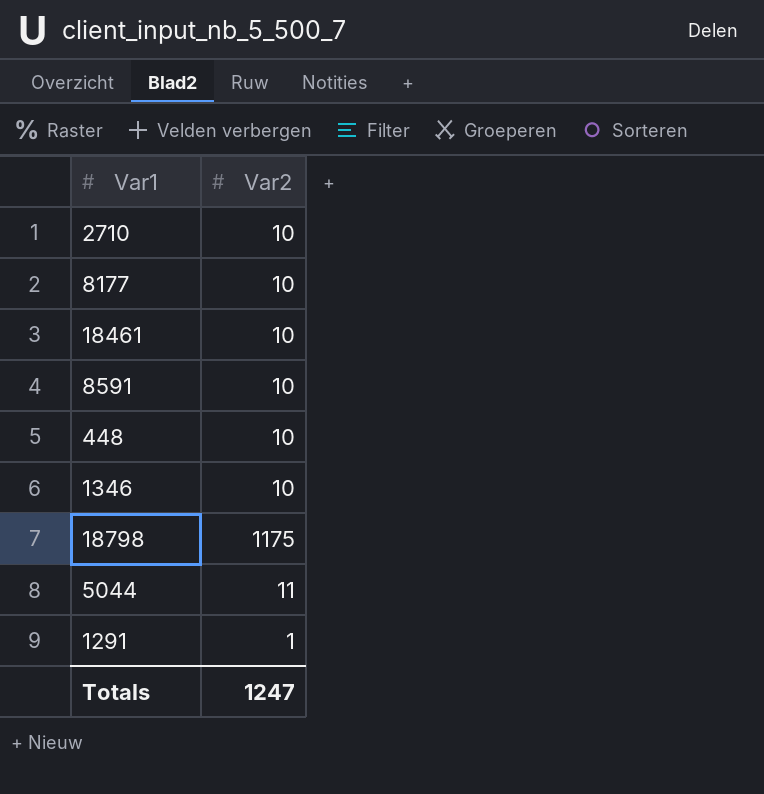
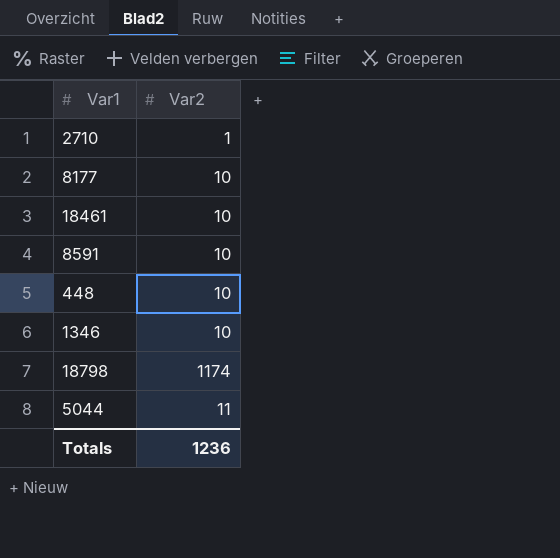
row 1291: 1 -> none
2710 | Var2: 10 -> 1
18798 | Var2: 1175 -> 1174
Totals | Var2: 1247 -> 1236

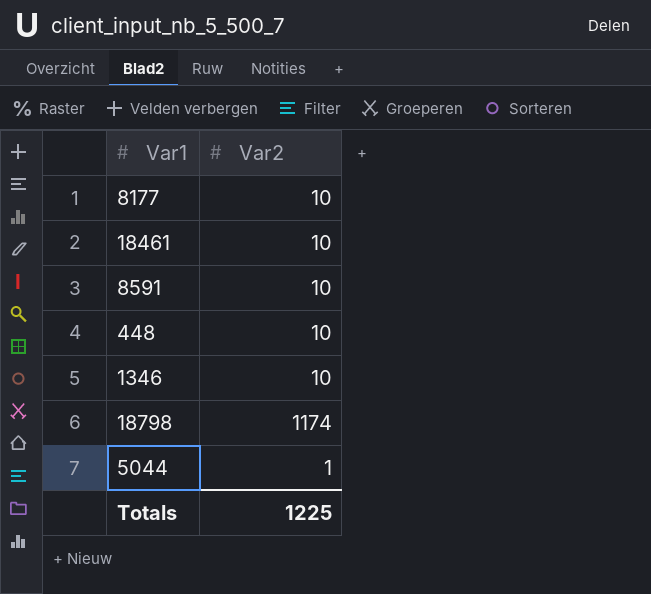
row 2710: 1 -> none
5044 | Var2: 11 -> 1
Totals | Var2: 1236 -> 1225

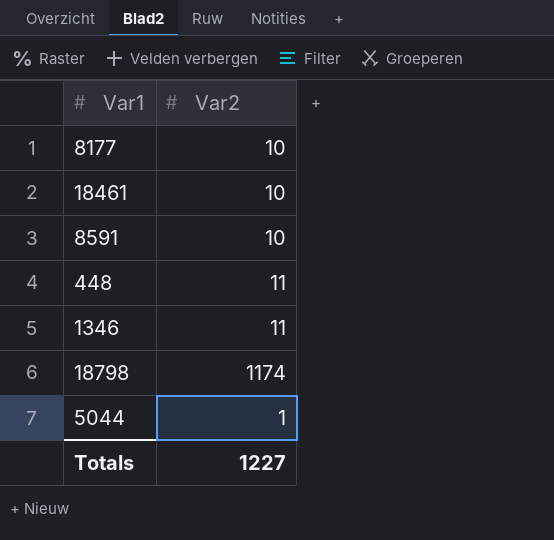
448 | Var2: 10 -> 11
1346 | Var2: 10 -> 11
Totals | Var2: 1225 -> 1227

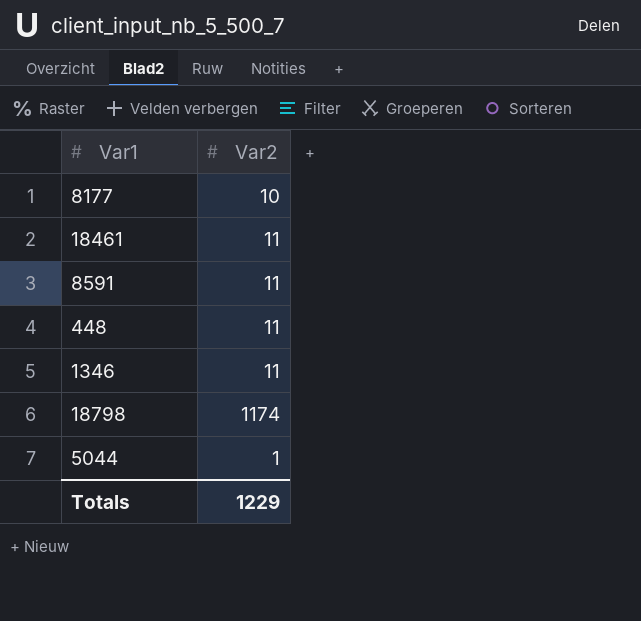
18461 | Var2: 10 -> 11
8591 | Var2: 10 -> 11
Totals | Var2: 1227 -> 1229

